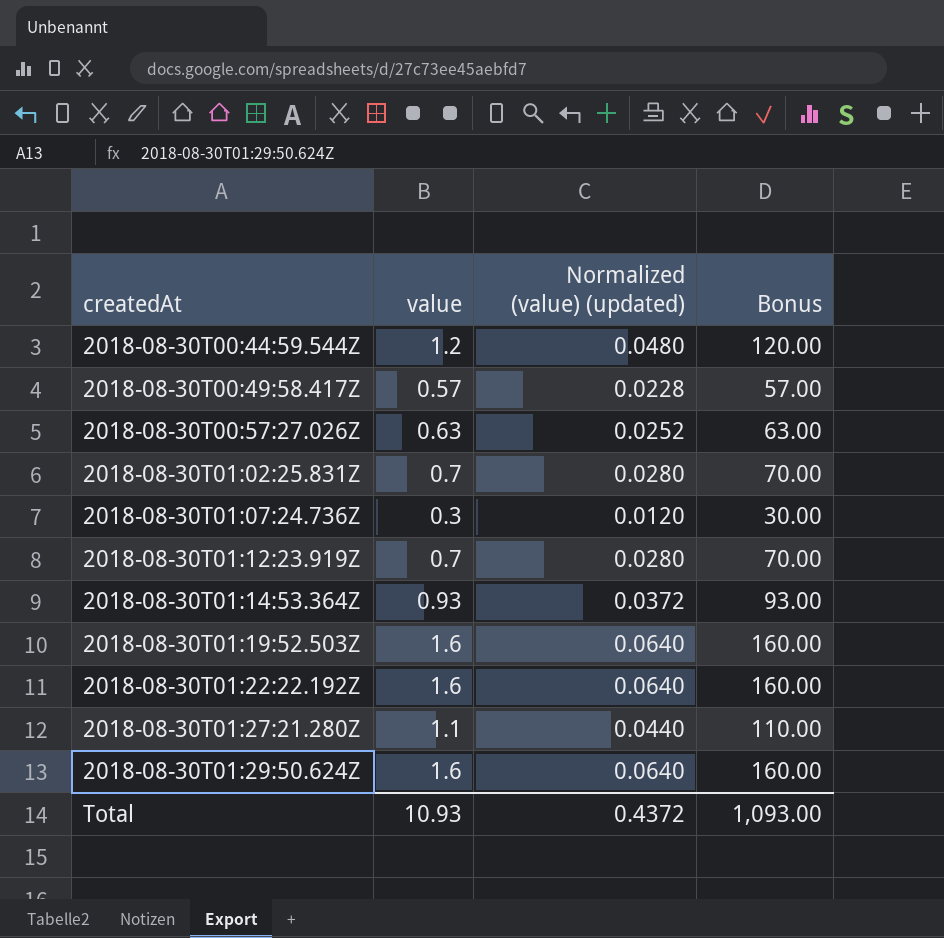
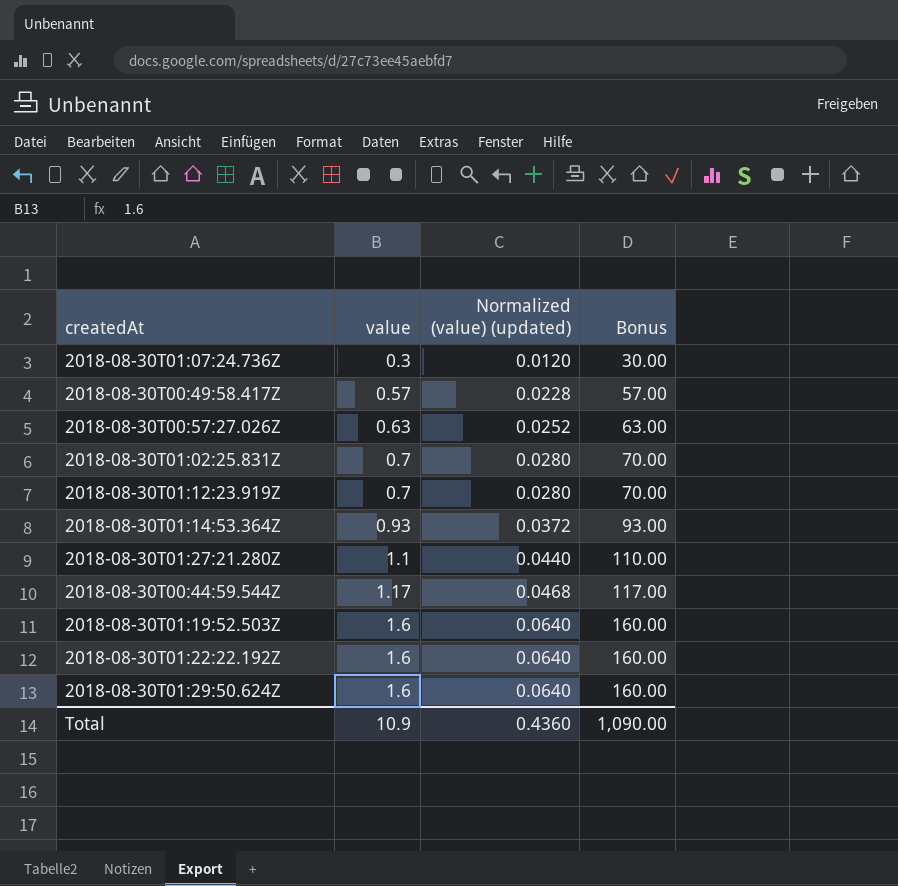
row order: createdAt ascending -> value ascending
2018-08-30T00:44:59.544Z | value: 1.2 -> 1.17
2018-08-30T00:44:59.544Z | Normalized (value) (updated): 0.0480 -> 0.0468
2018-08-30T00:44:59.544Z | Bonus: 120.00 -> 117.00
Total | value: 10.93 -> 10.9
Total | Normalized (value) (updated): 0.4372 -> 0.4360
Total | Bonus: 1,093.00 -> 1,090.00

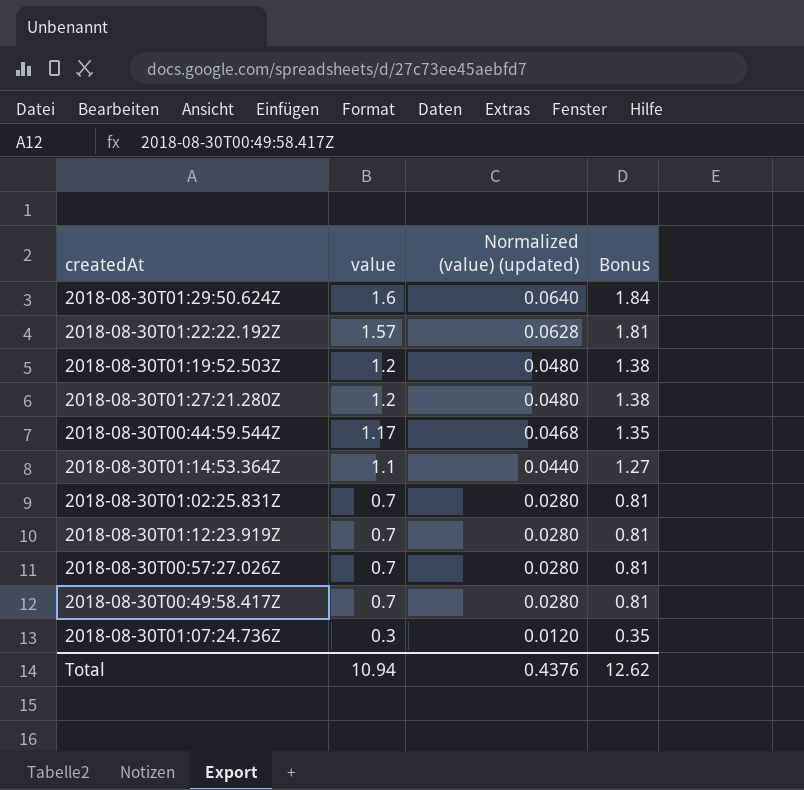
row order: value ascending -> value descending
column Bonus | formula: [value] * 100 -> [value] * 1.15
2018-08-30T01:22:22.192Z | value: 1.6 -> 1.57
2018-08-30T01:22:22.192Z | Normalized (value) (updated): 0.0640 -> 0.0628
2018-08-30T01:19:52.503Z | value: 1.6 -> 1.2
2018-08-30T01:19:52.503Z | Normalized (value) (updated): 0.0640 -> 0.0480
2018-08-30T01:27:21.280Z | value: 1.1 -> 1.2
2018-08-30T01:27:21.280Z | Normalized (value) (updated): 0.0440 -> 0.0480
2018-08-30T01:14:53.364Z | value: 0.93 -> 1.1
2018-08-30T01:14:53.364Z | Normalized (value) (updated): 0.0372 -> 0.0440
2018-08-30T00:57:27.026Z | value: 0.63 -> 0.7
2018-08-30T00:57:27.026Z | Normalized (value) (updated): 0.0252 -> 0.0280
2018-08-30T00:49:58.417Z | value: 0.57 -> 0.7
2018-08-30T00:49:58.417Z | Normalized (value) (updated): 0.0228 -> 0.0280
Total | value: 10.9 -> 10.94
Total | Normalized (value) (updated): 0.4360 -> 0.4376
Total | Bonus: 1,090.00 -> 12.62

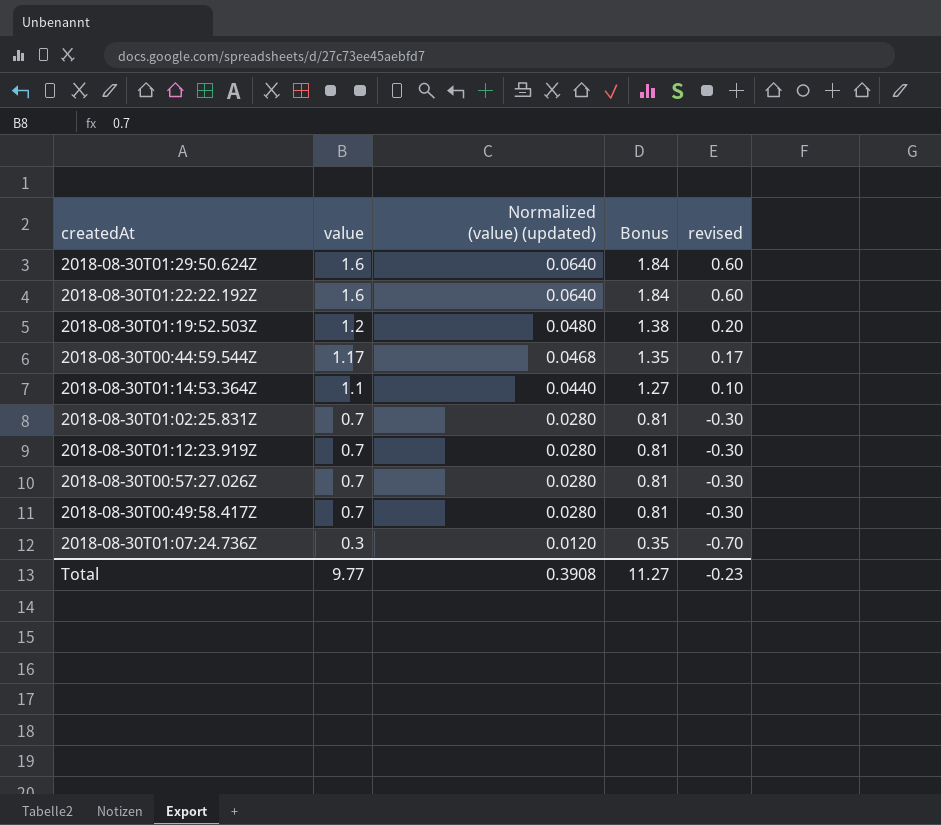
column revised | formula: none -> [value] - 1
row 2018-08-30T01:27:21.280Z: 1.2 | 0.0480 | 1.38 -> none
2018-08-30T01:22:22.192Z | value: 1.57 -> 1.6
2018-08-30T01:22:22.192Z | Normalized (value) (updated): 0.0628 -> 0.0640
2018-08-30T01:22:22.192Z | Bonus: 1.81 -> 1.84
Total | value: 10.94 -> 9.77
Total | Normalized (value) (updated): 0.4376 -> 0.3908
Total | Bonus: 12.62 -> 11.27

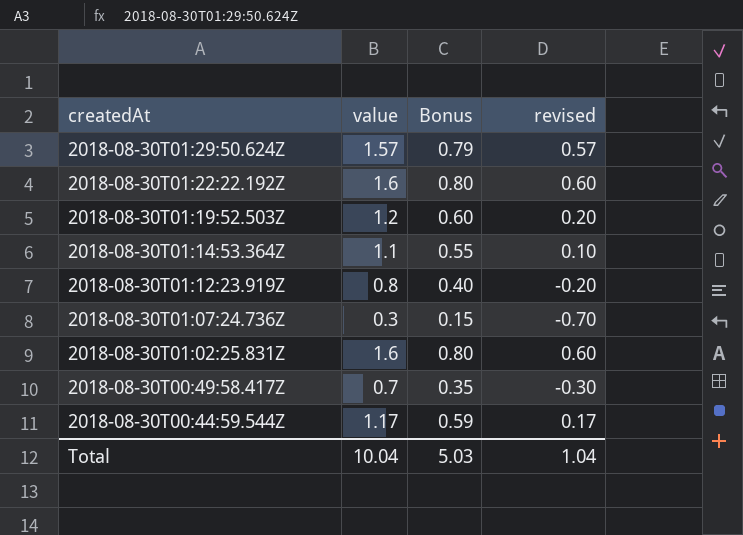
row order: value descending -> createdAt descending
column Normalized (value) (updated) | formula: [value] * 0.04 -> none
column Bonus | formula: [value] * 1.15 -> [value] * 0.5
row 2018-08-30T00:57:27.026Z: 0.7 | 0.0280 | 0.81 | -0.30 -> none
2018-08-30T01:29:50.624Z | value: 1.6 -> 1.57
2018-08-30T01:29:50.624Z | revised: 0.60 -> 0.57
2018-08-30T01:12:23.919Z | value: 0.7 -> 0.8
2018-08-30T01:12:23.919Z | revised: -0.30 -> -0.20
2018-08-30T01:02:25.831Z | value: 0.7 -> 1.6
2018-08-30T01:02:25.831Z | revised: -0.30 -> 0.60
Total | value: 9.77 -> 10.04
Total | Bonus: 11.27 -> 5.03
Total | revised: -0.23 -> 1.04

